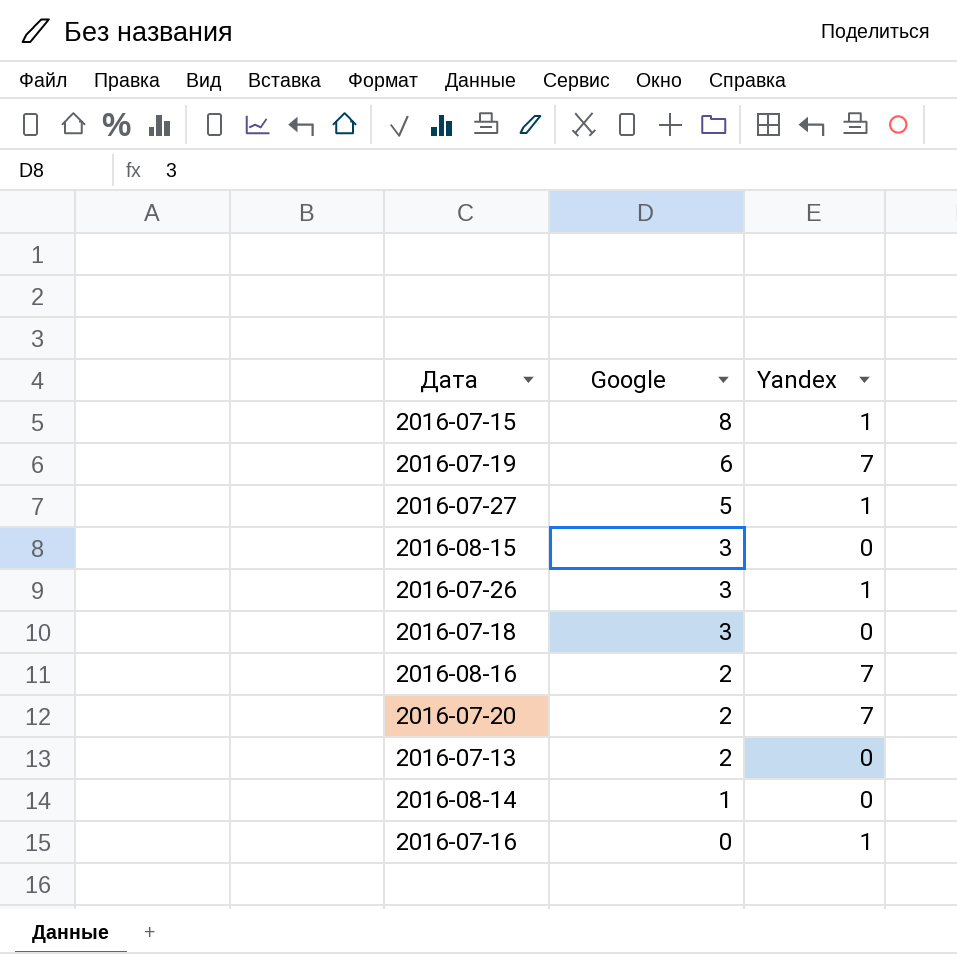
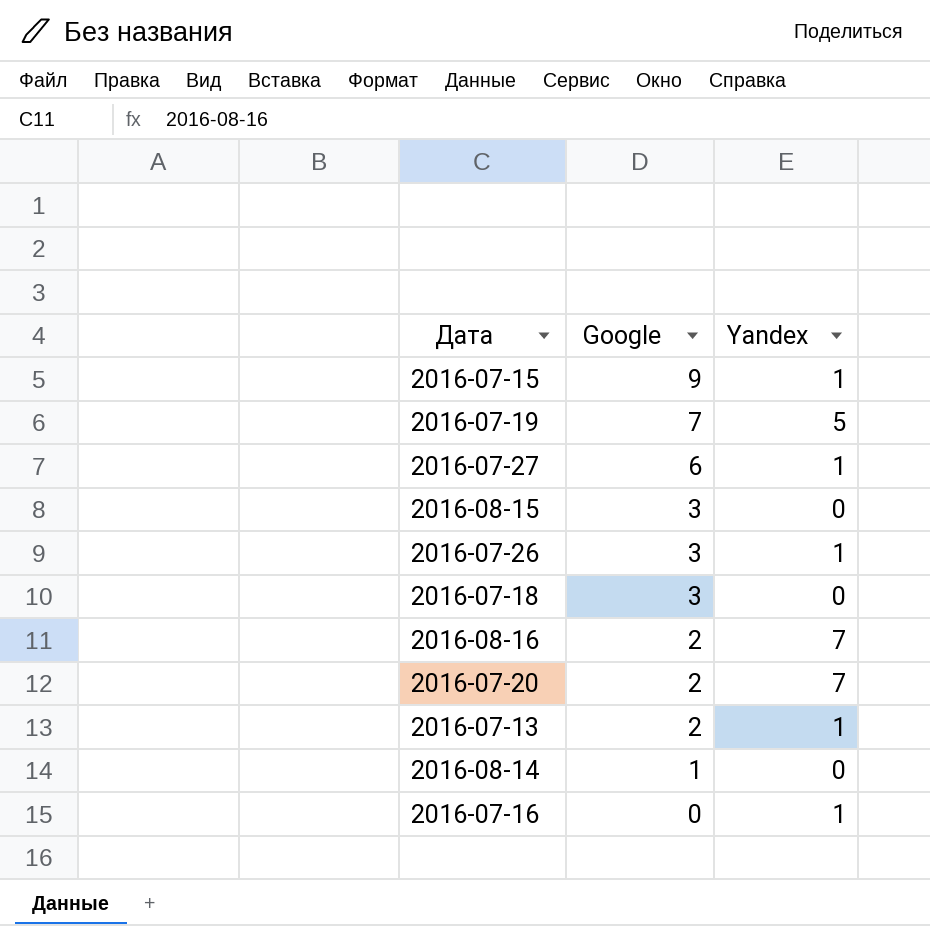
2016-07-15 | Google: 8 -> 9
2016-07-19 | Google: 6 -> 7
2016-07-19 | Yandex: 7 -> 5
2016-07-27 | Google: 5 -> 6
2016-07-13 | Yandex: 0 -> 1

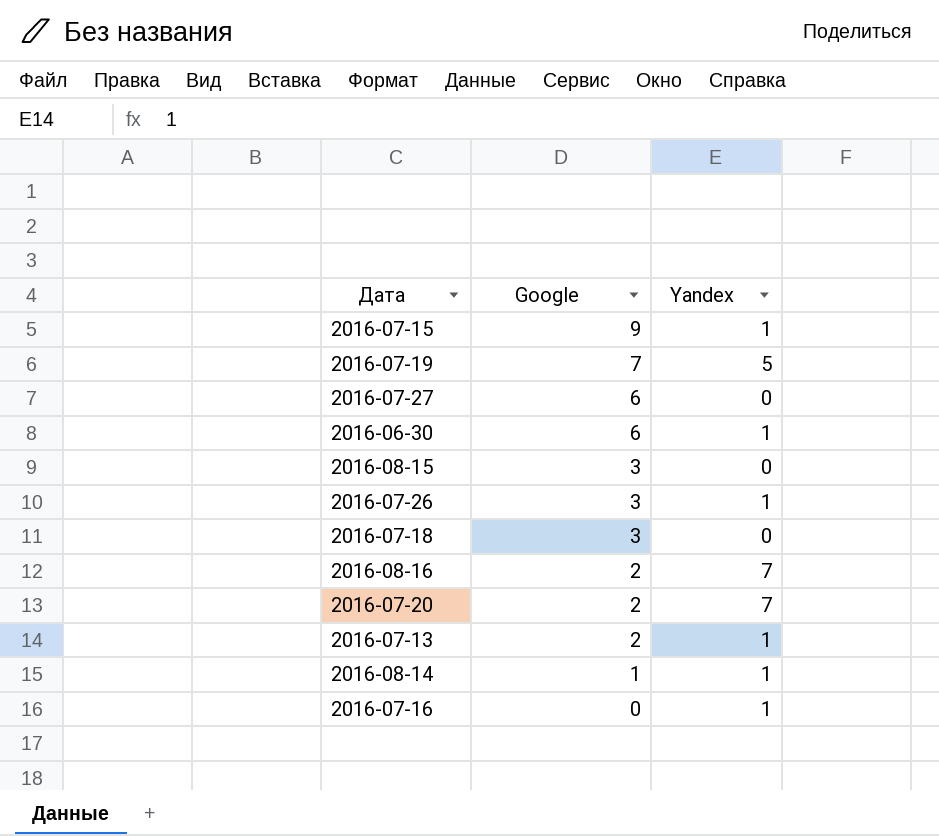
2016-07-27 | Yandex: 1 -> 0
row 2016-06-30: none -> 6 | 1
2016-08-14 | Yandex: 0 -> 1

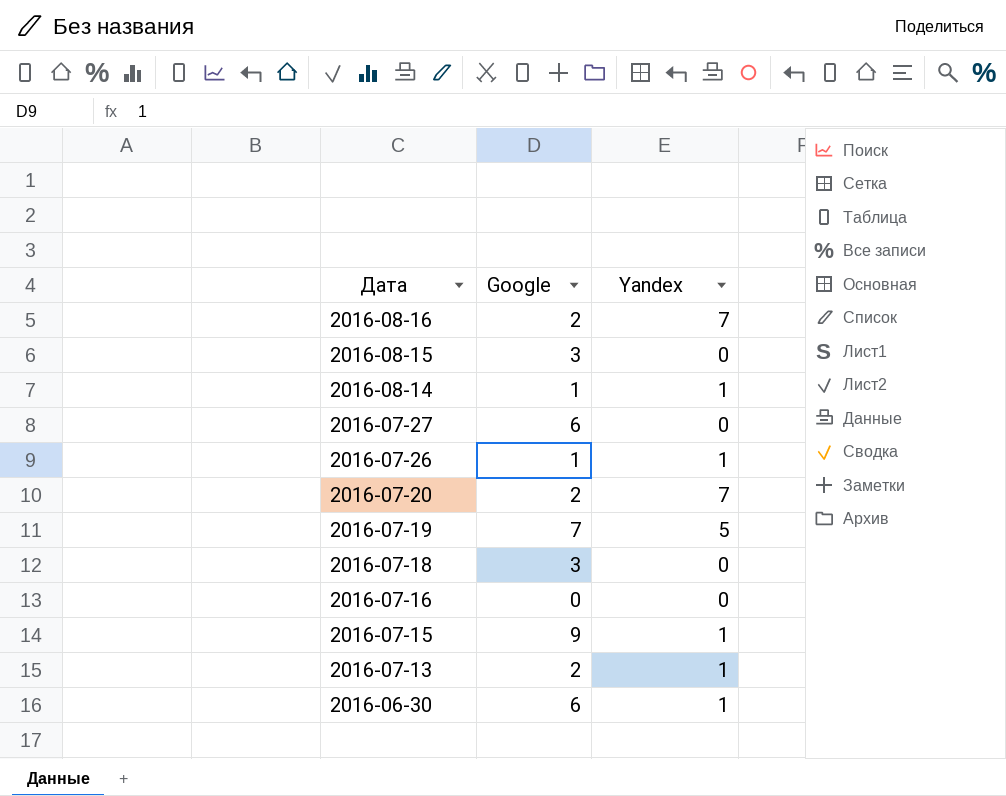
row order: Google descending -> Дата descending
2016-07-26 | Google: 3 -> 1
2016-07-16 | Yandex: 1 -> 0

